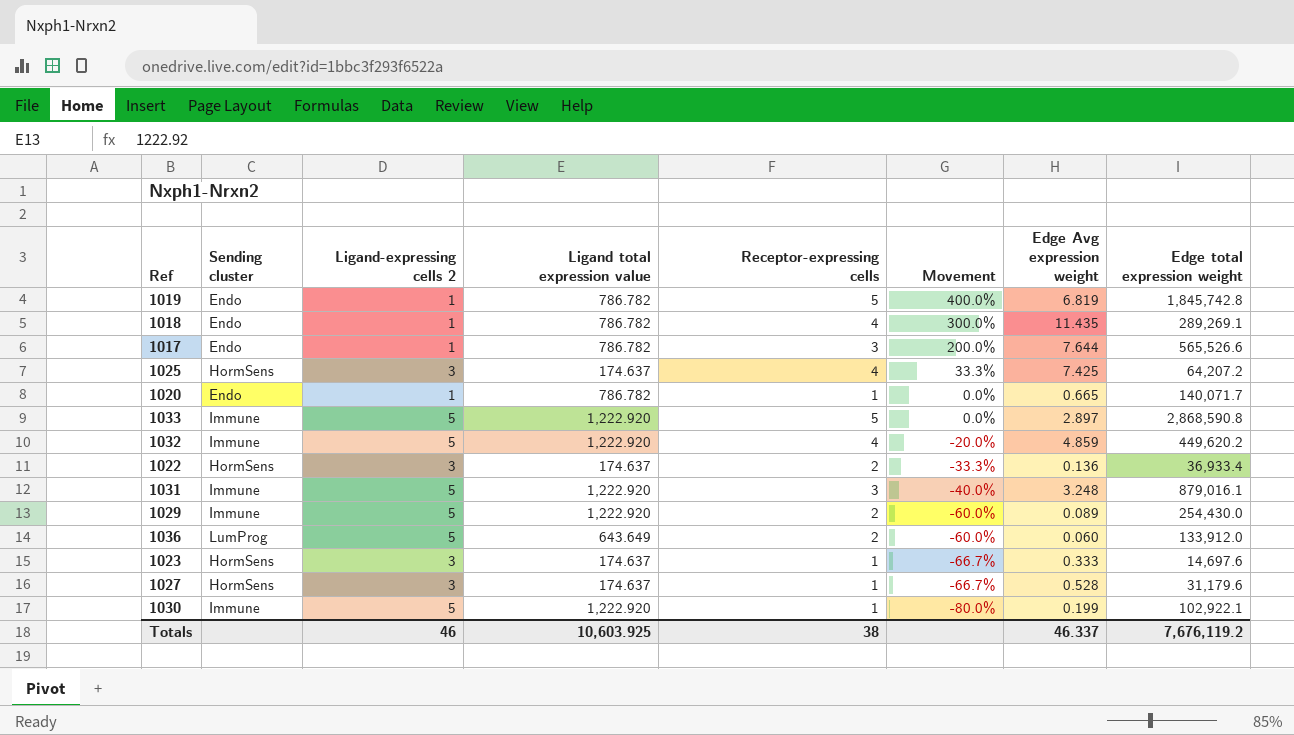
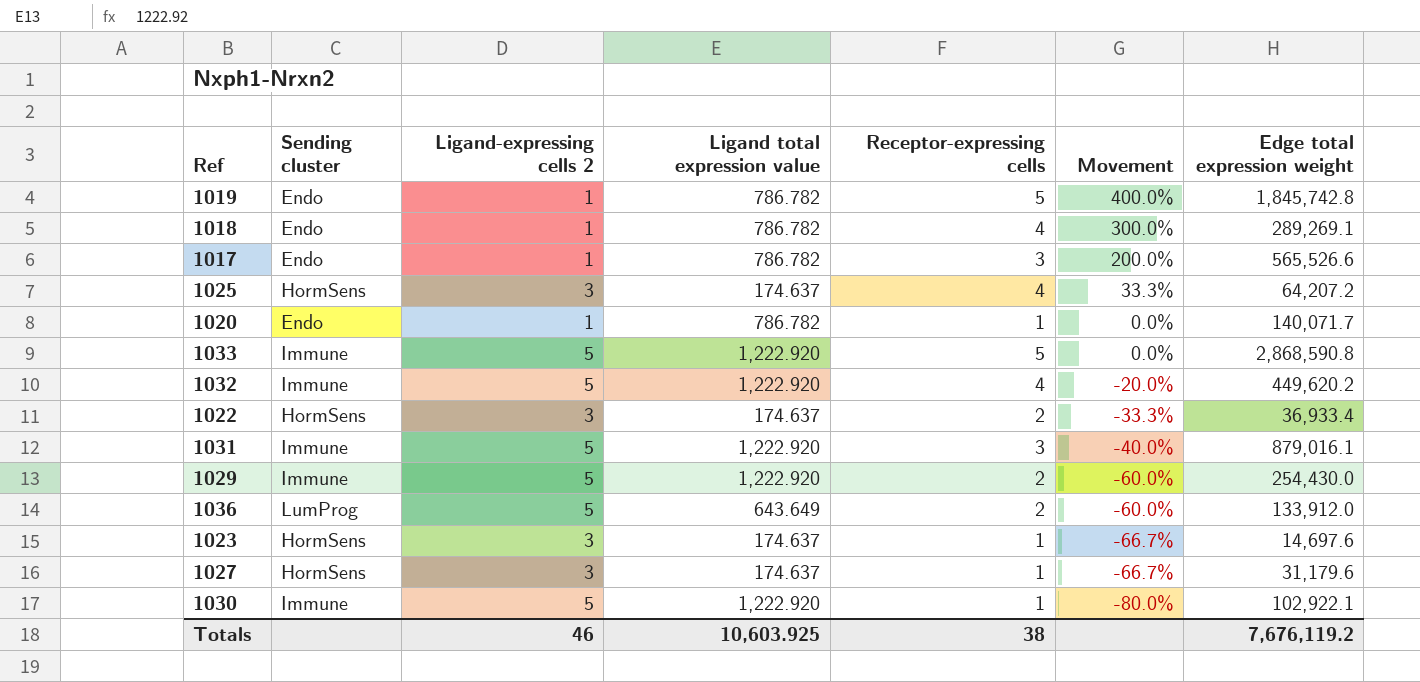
column Edge Avg expression weight | position: 7 -> none

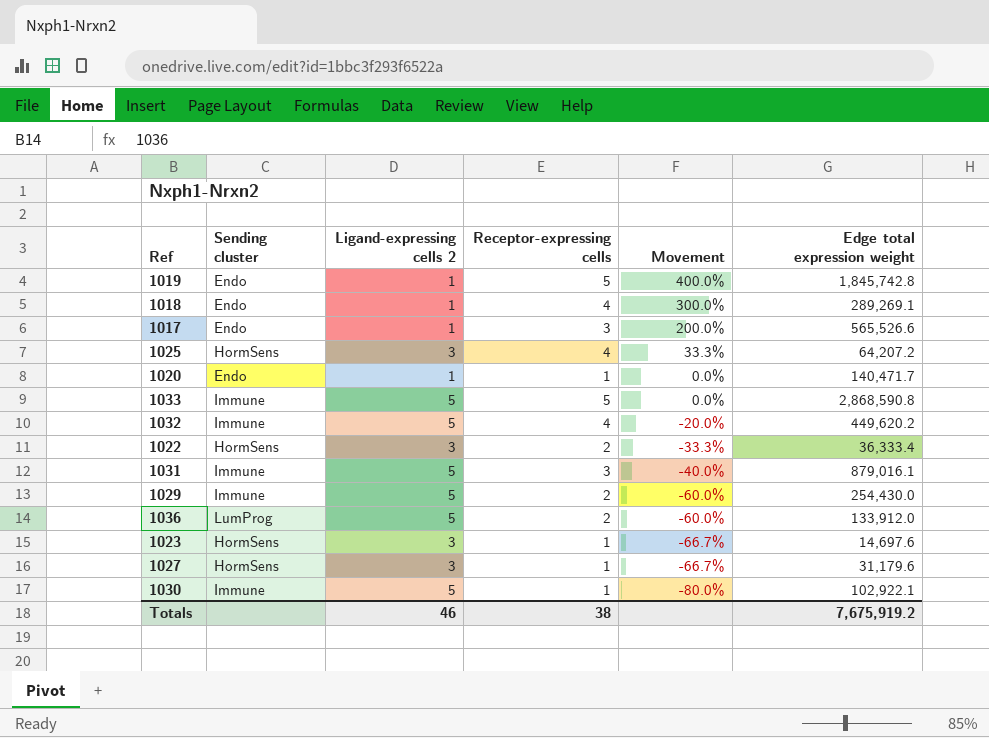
column Ligand total expression value | position: 4 -> none
1020 | Edge total expression weight: 140,071.7 -> 140,471.7
1022 | Edge total expression weight: 36,933.4 -> 36,333.4
Totals | Edge total expression weight: 7,676,119.2 -> 7,675,919.2

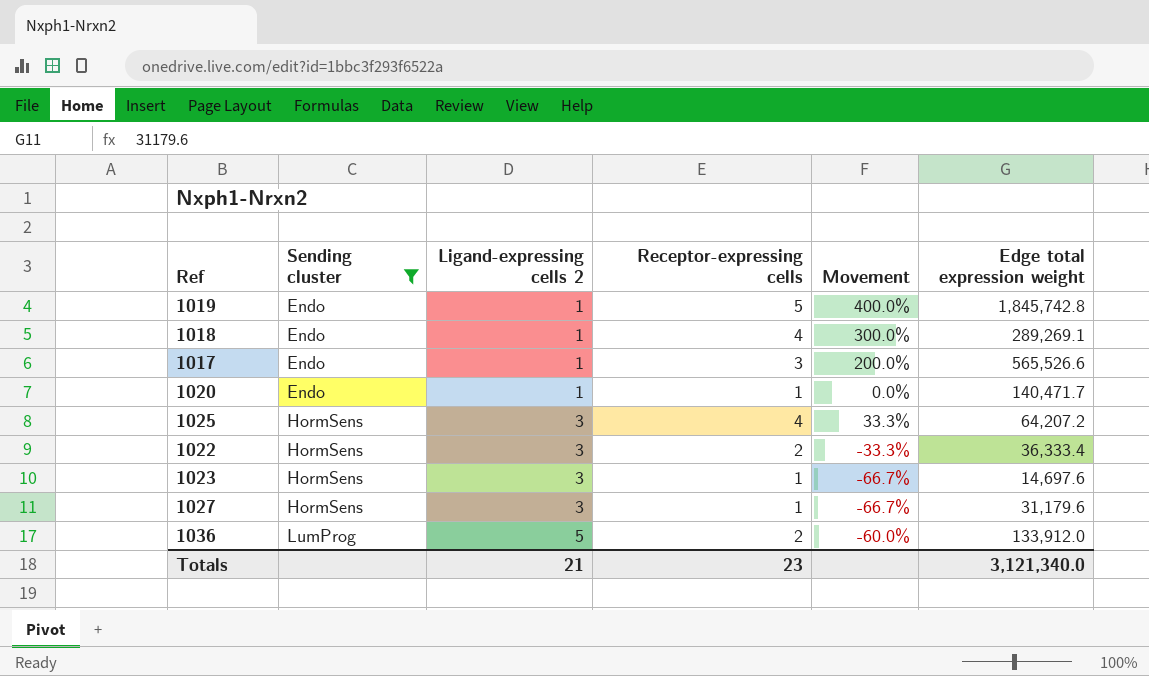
filter: none -> Sending cluster != Immune
row order: Movement descending -> Sending cluster ascending
Totals | Ligand-expressing cells 2: 46 -> 21
Totals | Receptor-expressing cells: 38 -> 23
Totals | Edge total expression weight: 7,675,919.2 -> 3,121,340.0

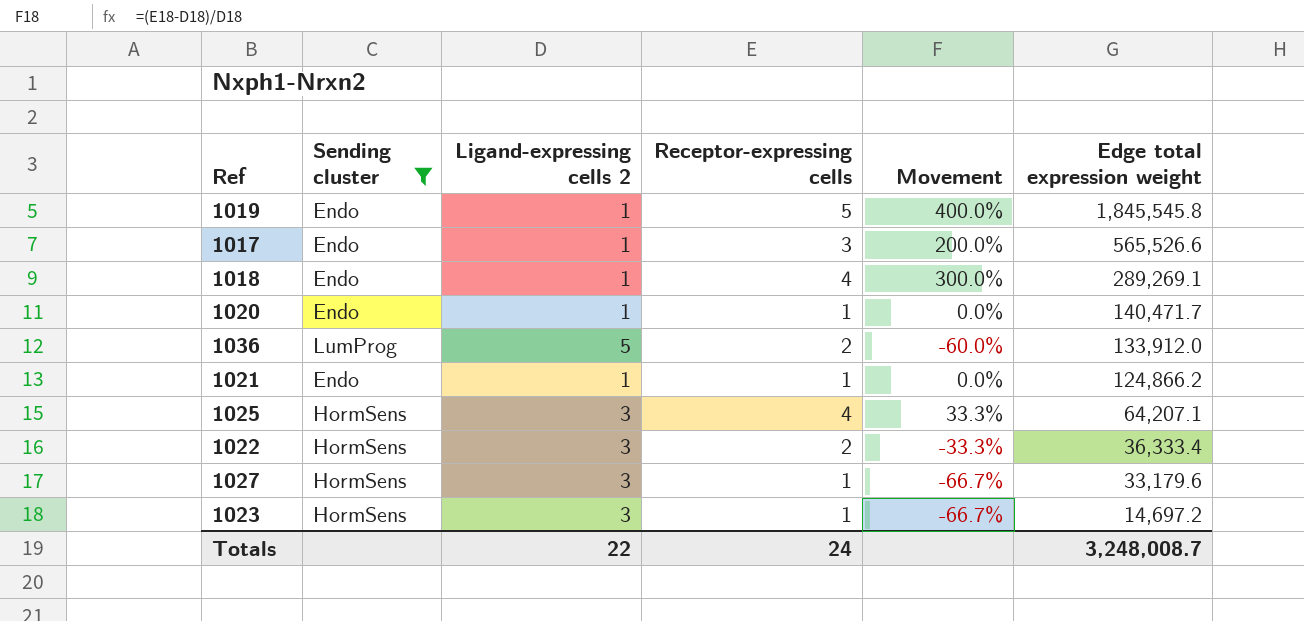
row order: Sending cluster ascending -> Edge total expression weight descending
1019 | Edge total expression weight: 1,845,742.8 -> 1,845,545.8
row 1021: none -> Endo | 1 | 1 | 0.0% | 124,866.2
1025 | Edge total expression weight: 64,207.2 -> 64,207.1
1027 | Edge total expression weight: 31,179.6 -> 33,179.6
1023 | Edge total expression weight: 14,697.6 -> 14,697.2
Totals | Ligand-expressing cells 2: 21 -> 22
Totals | Receptor-expressing cells: 23 -> 24
Totals | Edge total expression weight: 3,121,340.0 -> 3,248,008.7

